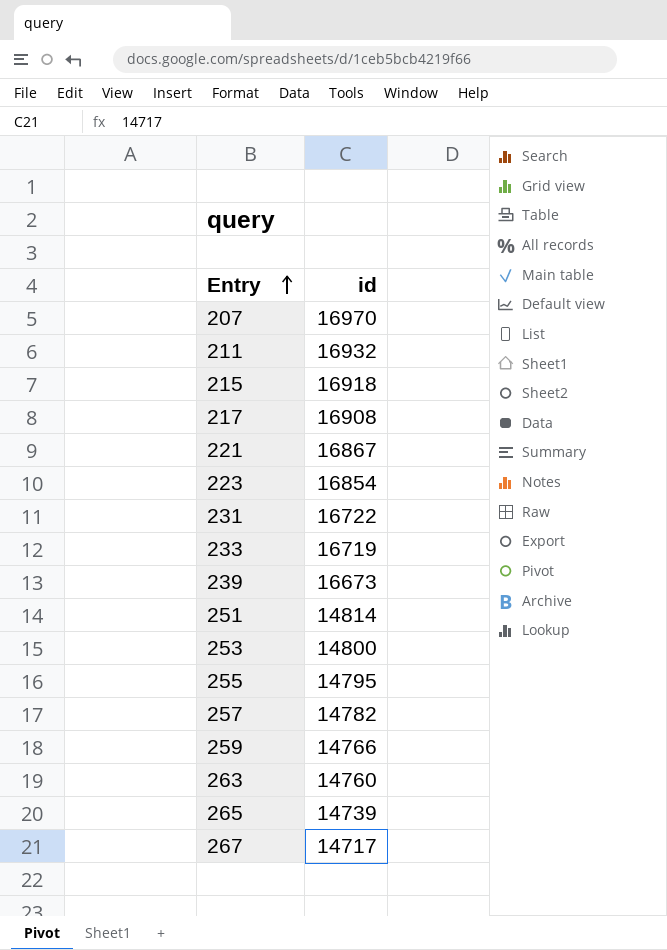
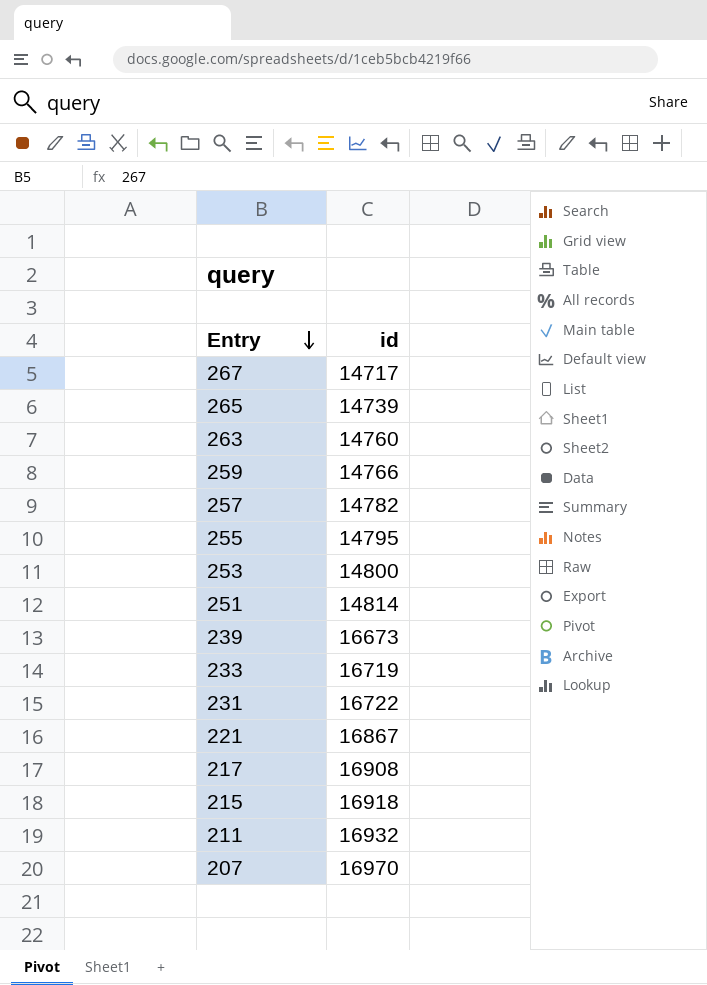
row order: Entry ascending -> Entry descending
row 223: 16854 -> none

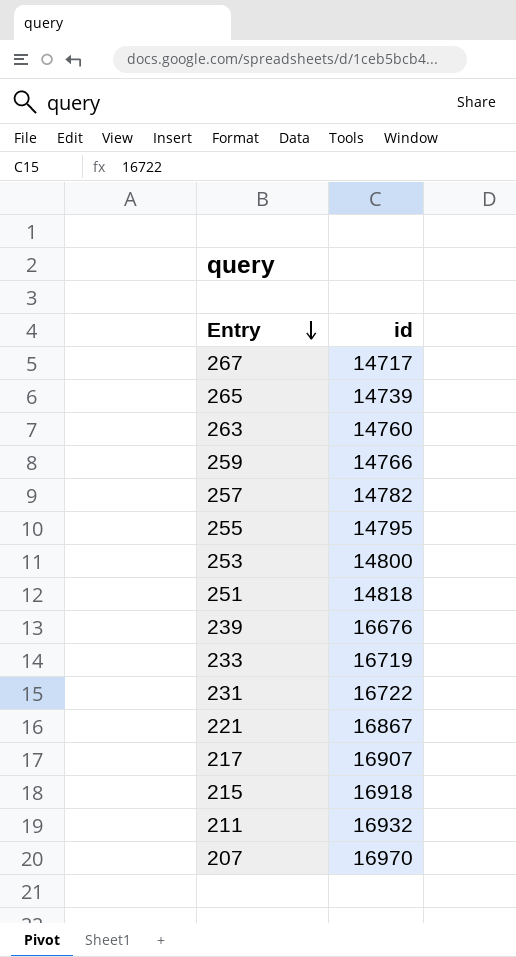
251 | id: 14814 -> 14818
239 | id: 16673 -> 16676
217 | id: 16908 -> 16907

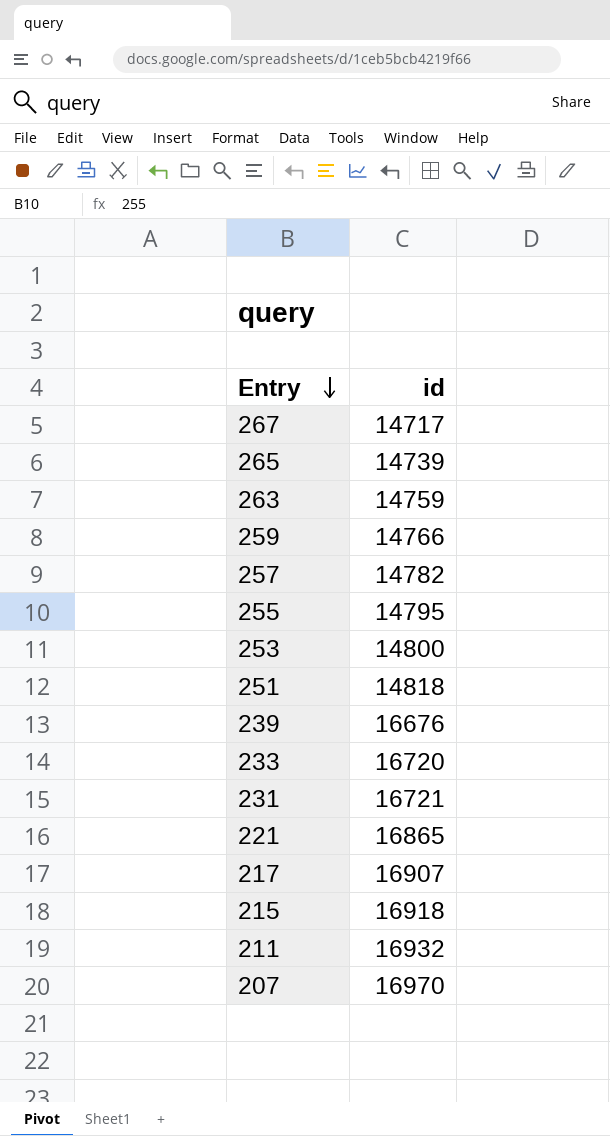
263 | id: 14760 -> 14759
233 | id: 16719 -> 16720
231 | id: 16722 -> 16721
221 | id: 16867 -> 16865

